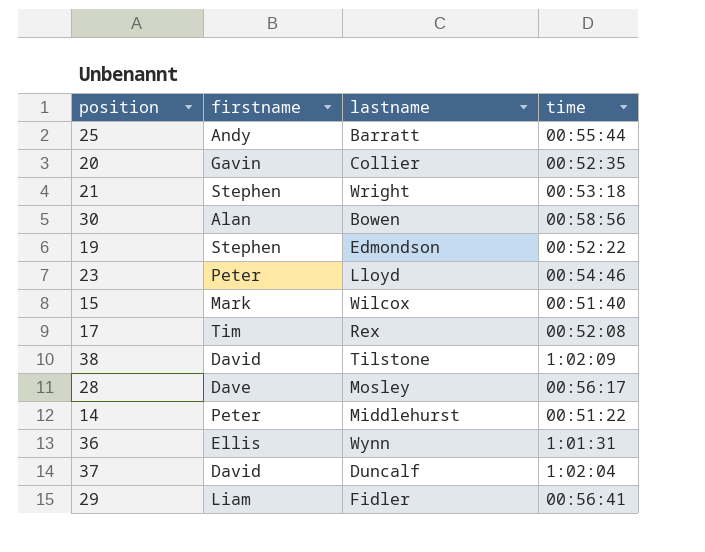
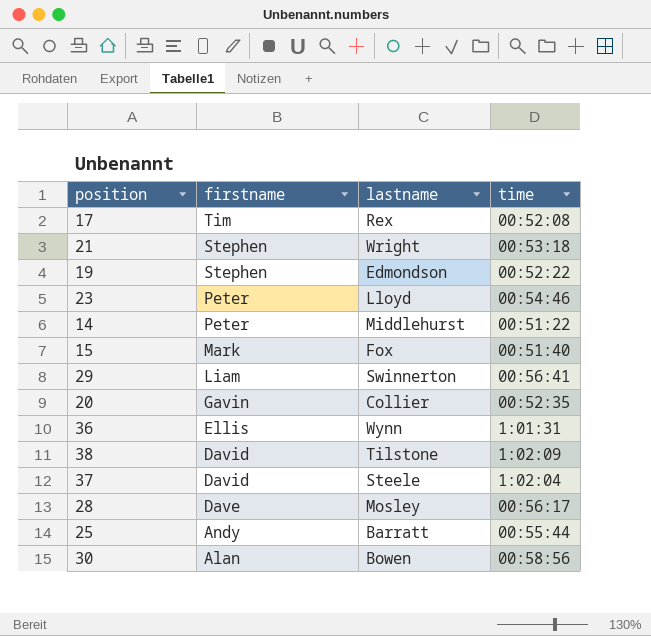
row order: none -> firstname descending
15 | lastname: Wilcox -> Fox
29 | lastname: Fidler -> Swinnerton
37 | lastname: Duncalf -> Steele

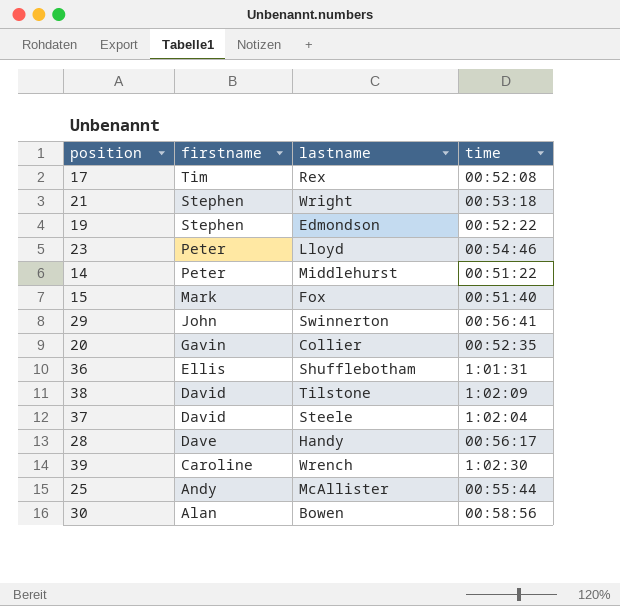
29 | firstname: Liam -> John
36 | lastname: Wynn -> Shufflebotham
28 | lastname: Mosley -> Handy
row 39: none -> Caroline | Wrench | 1:02:30
25 | lastname: Barratt -> McAllister

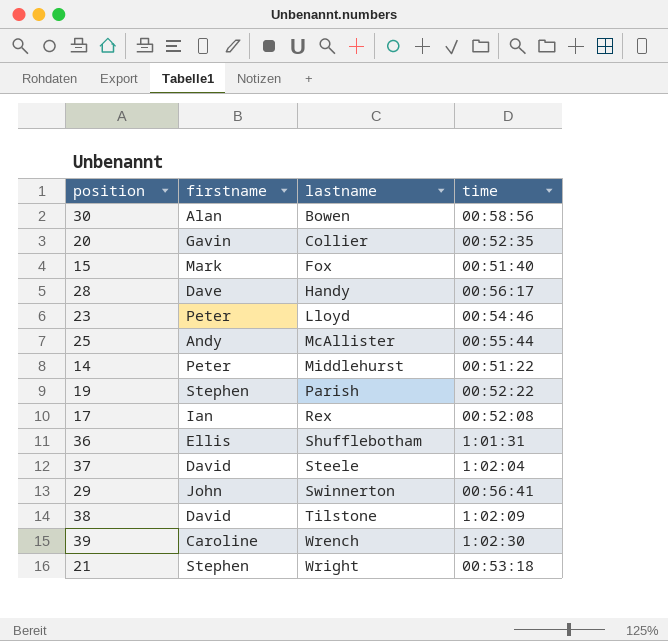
row order: firstname descending -> lastname ascending
19 | lastname: Edmondson -> Parish
17 | firstname: Tim -> Ian

